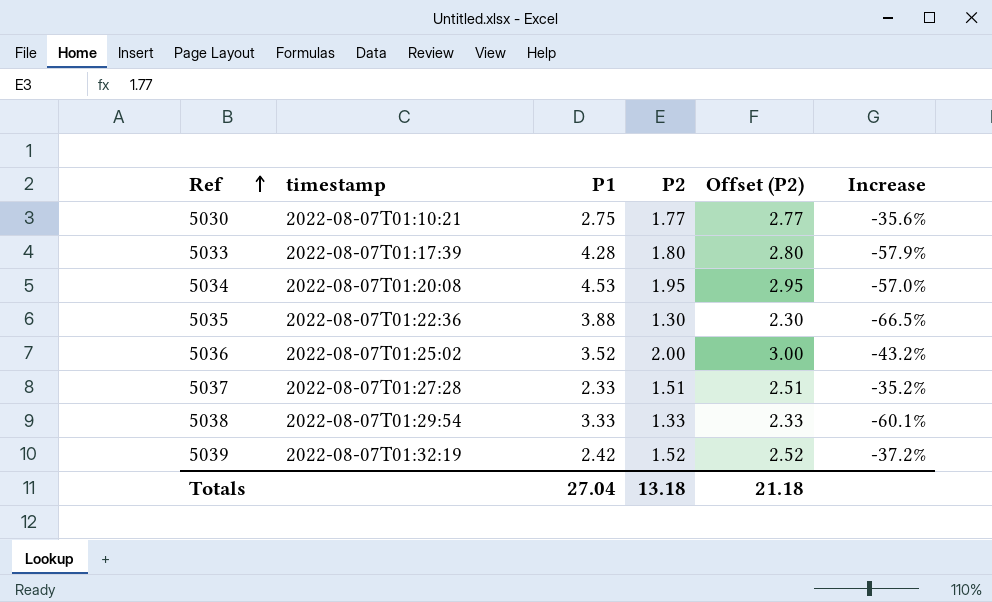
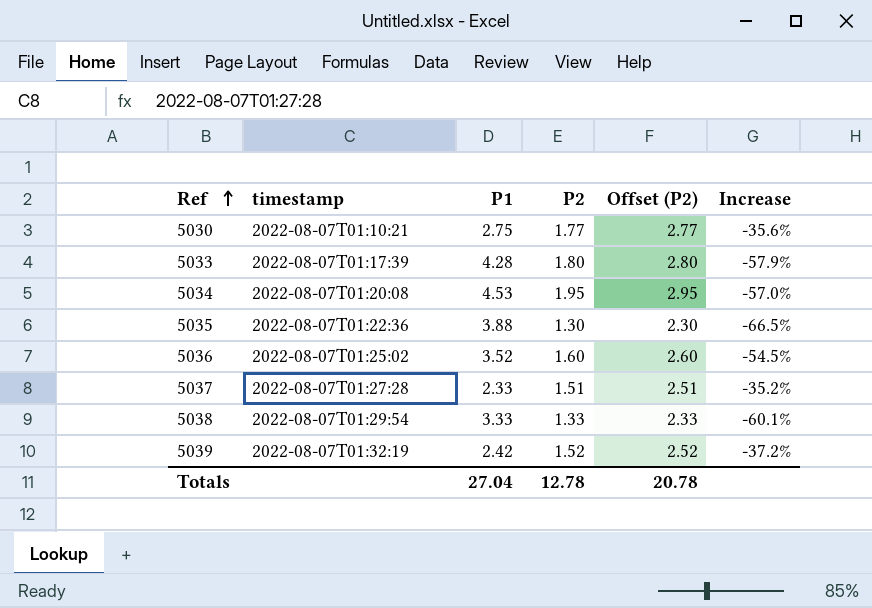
5036 | P2: 2.00 -> 1.60
5036 | Offset (P2): 3.00 -> 2.60
5036 | Increase: -43.2% -> -54.5%
Totals | P2: 13.18 -> 12.78
Totals | Offset (P2): 21.18 -> 20.78

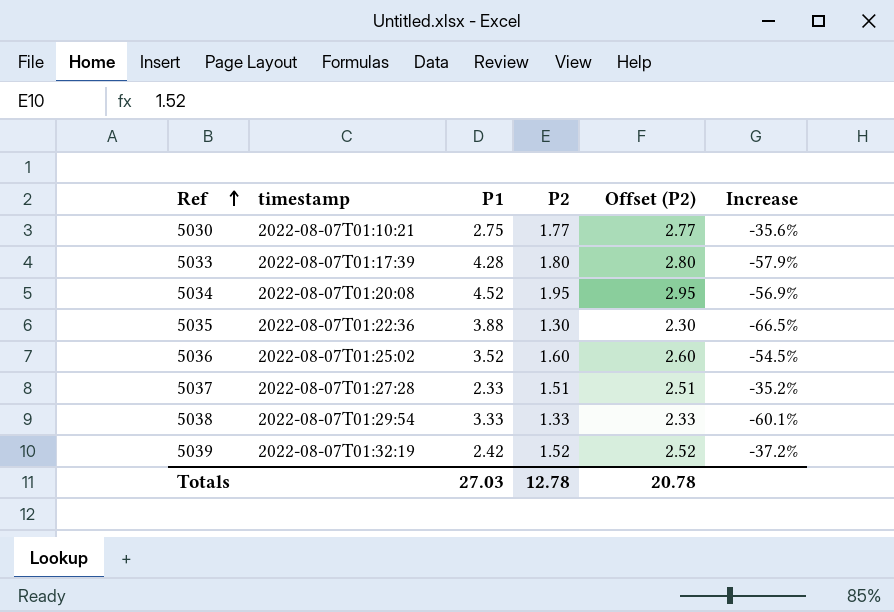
5034 | P1: 4.53 -> 4.52
5034 | Increase: -57.0% -> -56.9%
Totals | P1: 27.04 -> 27.03

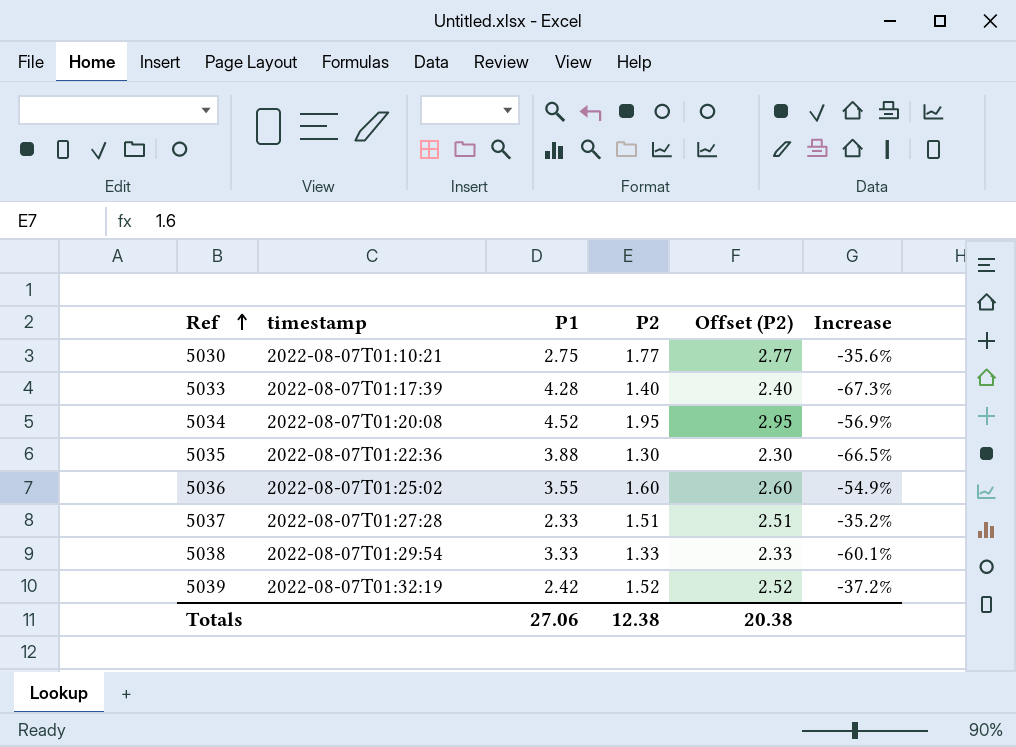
5033 | P2: 1.80 -> 1.40
5033 | Offset (P2): 2.80 -> 2.40
5033 | Increase: -57.9% -> -67.3%
5036 | P1: 3.52 -> 3.55
5036 | Increase: -54.5% -> -54.9%
Totals | P1: 27.03 -> 27.06
Totals | P2: 12.78 -> 12.38
Totals | Offset (P2): 20.78 -> 20.38

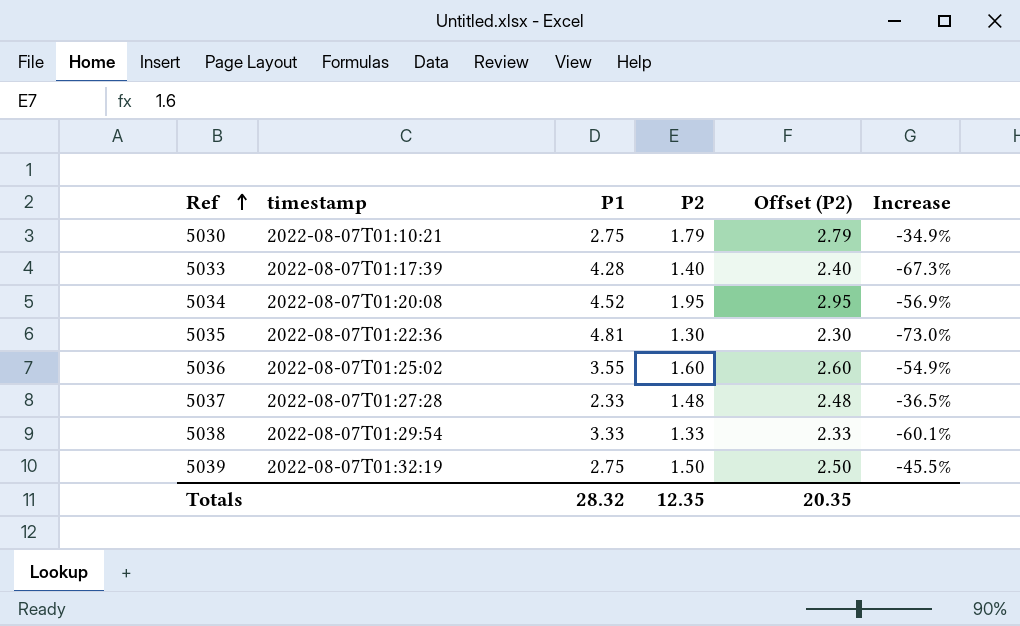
5030 | P2: 1.77 -> 1.79
5030 | Offset (P2): 2.77 -> 2.79
5030 | Increase: -35.6% -> -34.9%
5035 | P1: 3.88 -> 4.81
5035 | Increase: -66.5% -> -73.0%
5037 | P2: 1.51 -> 1.48
5037 | Offset (P2): 2.51 -> 2.48
5037 | Increase: -35.2% -> -36.5%
5039 | P1: 2.42 -> 2.75
5039 | P2: 1.52 -> 1.50
5039 | Offset (P2): 2.52 -> 2.50
5039 | Increase: -37.2% -> -45.5%
Totals | P1: 27.06 -> 28.32
Totals | P2: 12.38 -> 12.35
Totals | Offset (P2): 20.38 -> 20.35

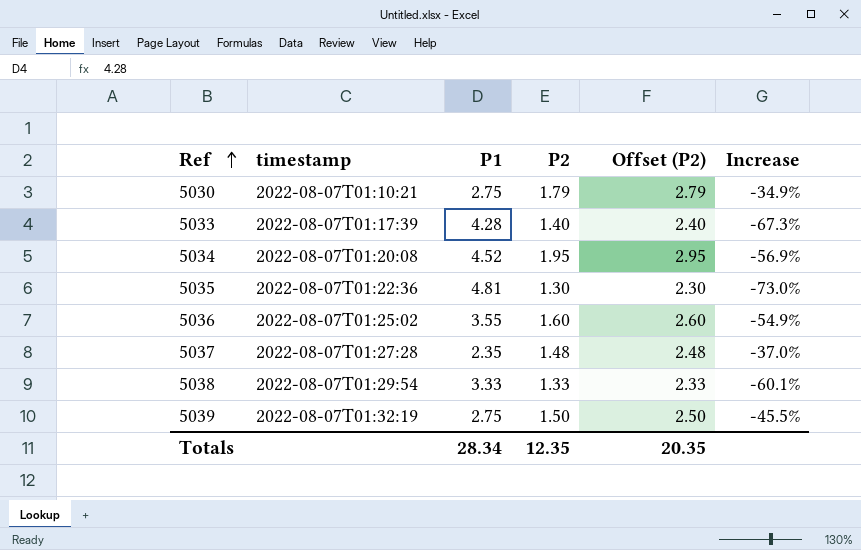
5037 | P1: 2.33 -> 2.35
5037 | Increase: -36.5% -> -37.0%
Totals | P1: 28.32 -> 28.34

